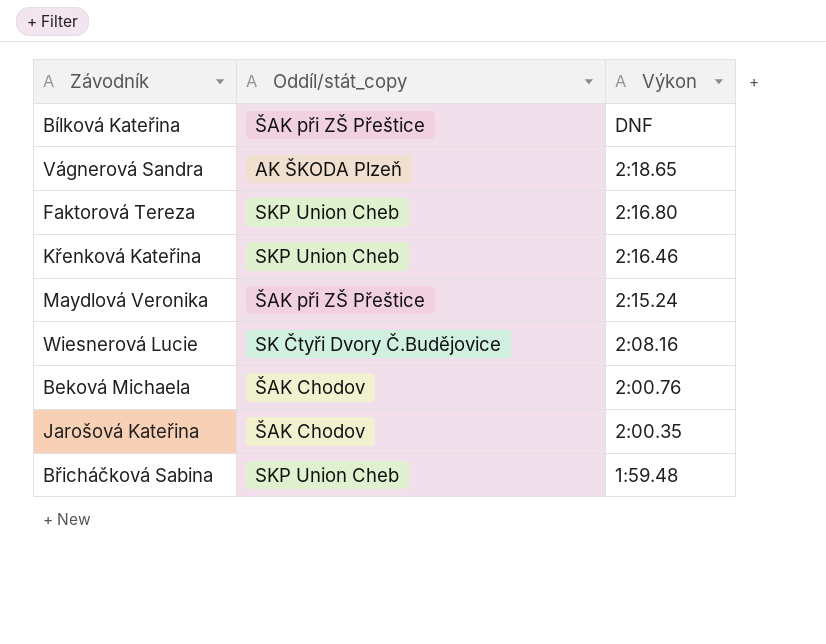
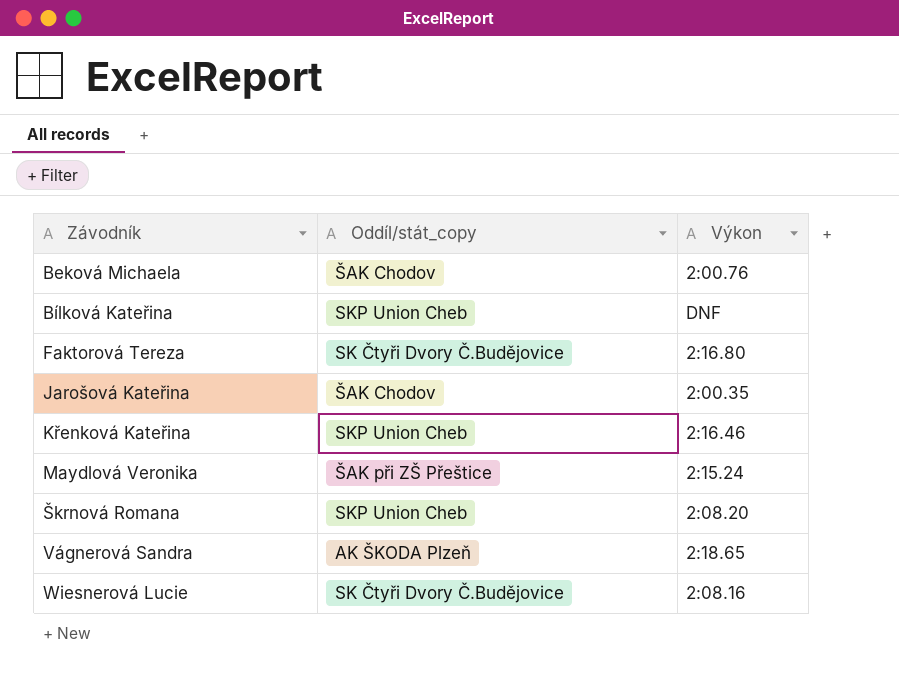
row order: Výkon descending -> Závodník ascending
row Břicháčková Sabina: SKP Union Cheb | 1:59.48 -> none
Bílková Kateřina | Oddíl/stát_copy: ŠAK při ZŠ Přeštice -> SKP Union Cheb
Faktorová Tereza | Oddíl/stát_copy: SKP Union Cheb -> SK Čtyři Dvory Č.Budějovice
row Škrnová Romana: none -> SKP Union Cheb | 2:08.20

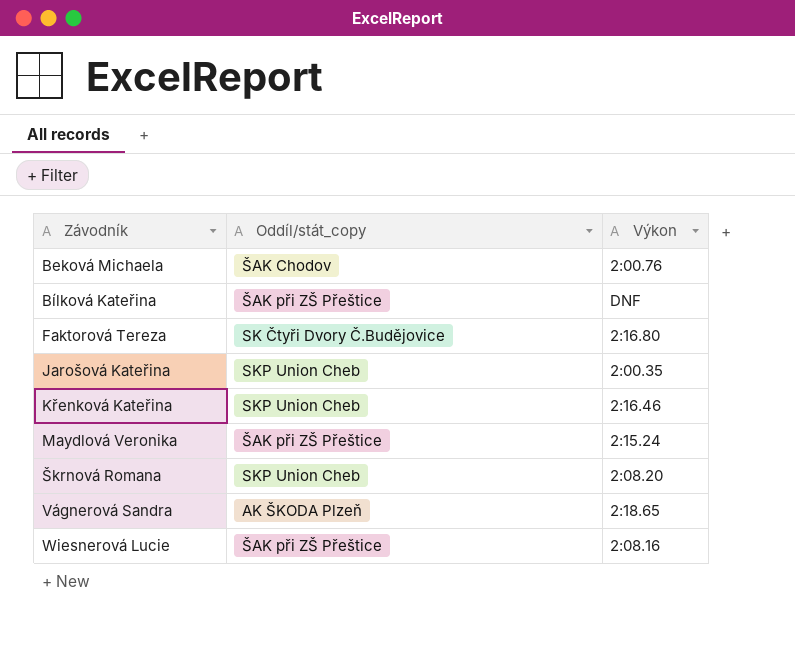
Bílková Kateřina | Oddíl/stát_copy: SKP Union Cheb -> ŠAK při ZŠ Přeštice
Jarošová Kateřina | Oddíl/stát_copy: ŠAK Chodov -> SKP Union Cheb
Wiesnerová Lucie | Oddíl/stát_copy: SK Čtyři Dvory Č.Budějovice -> ŠAK při ZŠ Přeštice

